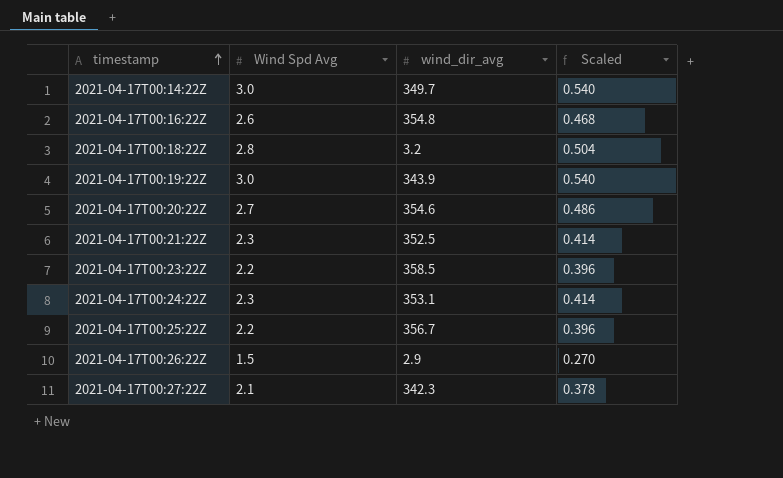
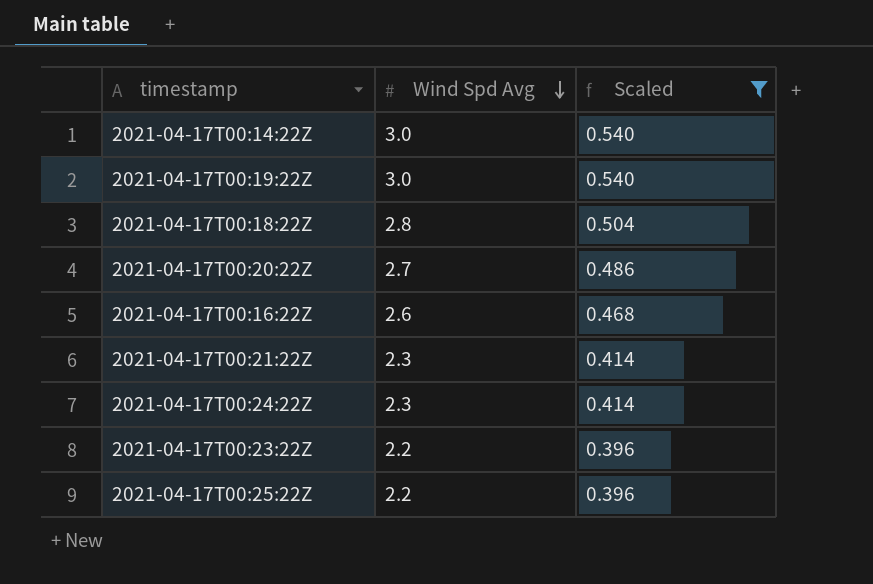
filter: none -> Scaled >= 0.396
row order: timestamp ascending -> Wind Spd Avg descending
column wind_dir_avg | position: 3 -> none

